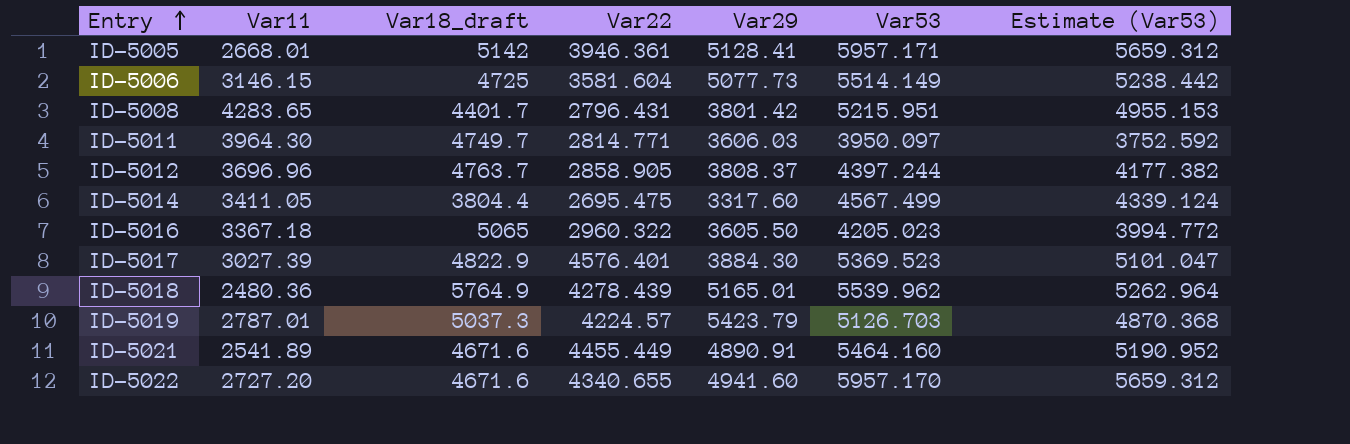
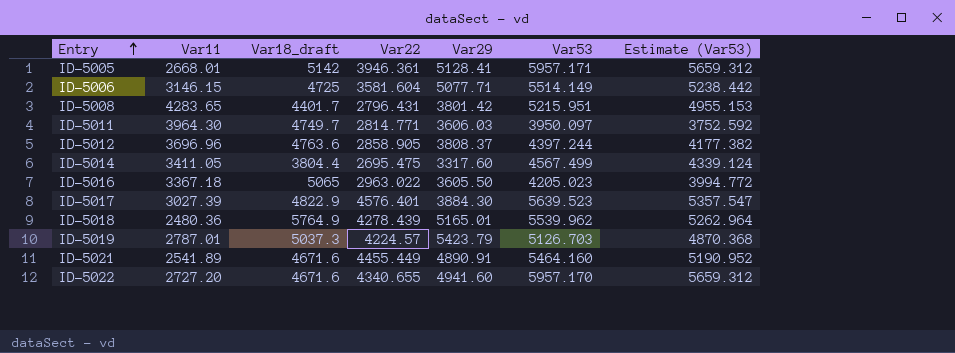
ID-5006 | Var29: 5077.73 -> 5077.71
ID-5012 | Var18_draft: 4763.7 -> 4763.6
ID-5016 | Var22: 2960.322 -> 2963.022
ID-5017 | Var53: 5369.523 -> 5639.523
ID-5017 | Estimate (Var53): 5101.047 -> 5357.547

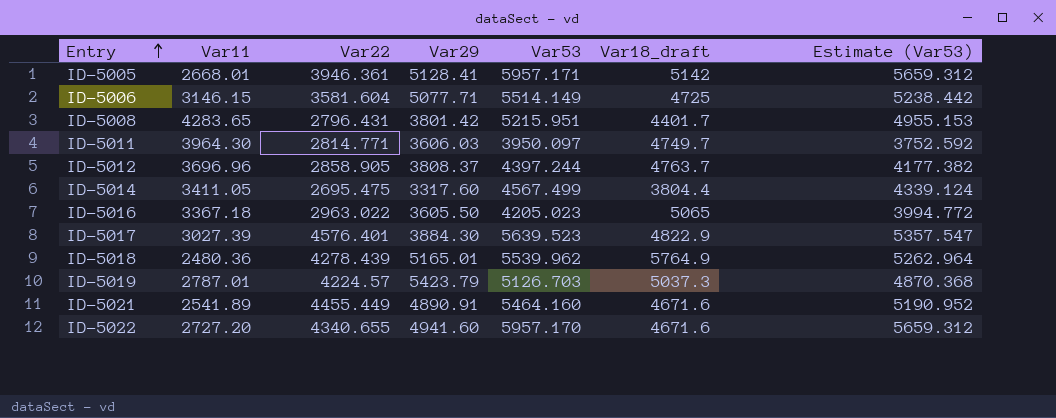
column Var18_draft | position: 3 -> 6
ID-5012 | Var18_draft: 4763.6 -> 4763.7

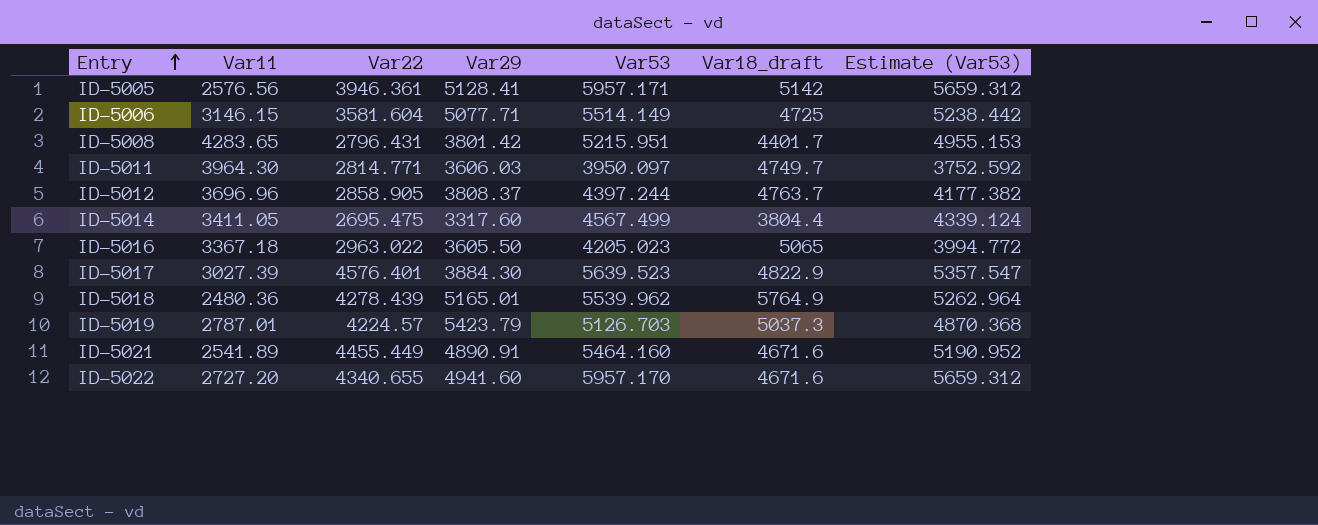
ID-5005 | Var11: 2668.01 -> 2576.56

